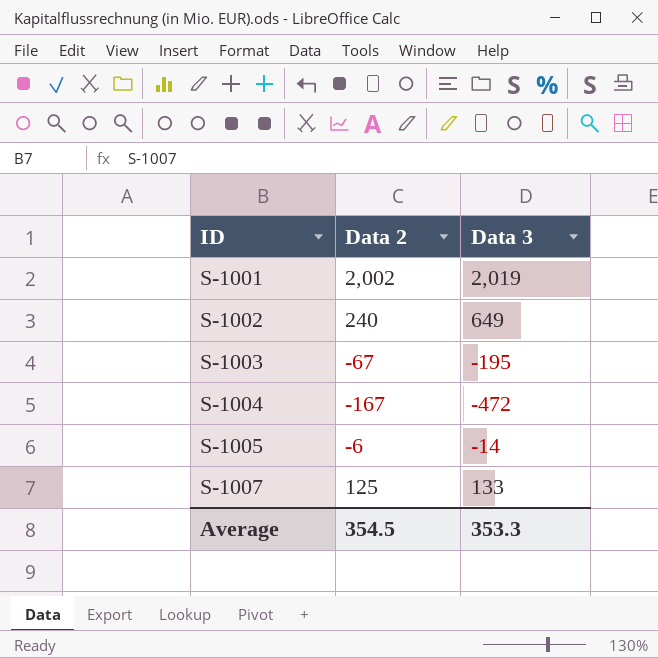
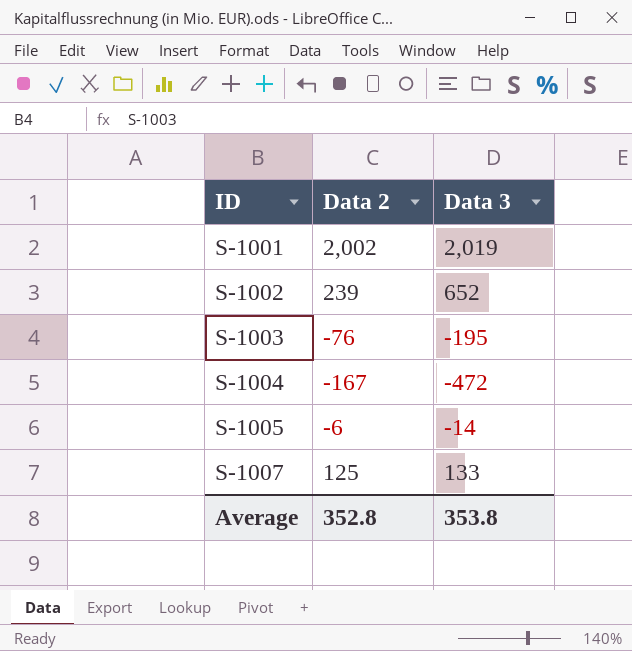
S-1002 | Data 2: 240 -> 239
S-1002 | Data 3: 649 -> 652
S-1003 | Data 2: -67 -> -76
Average | Data 2: 354.5 -> 352.8
Average | Data 3: 353.3 -> 353.8

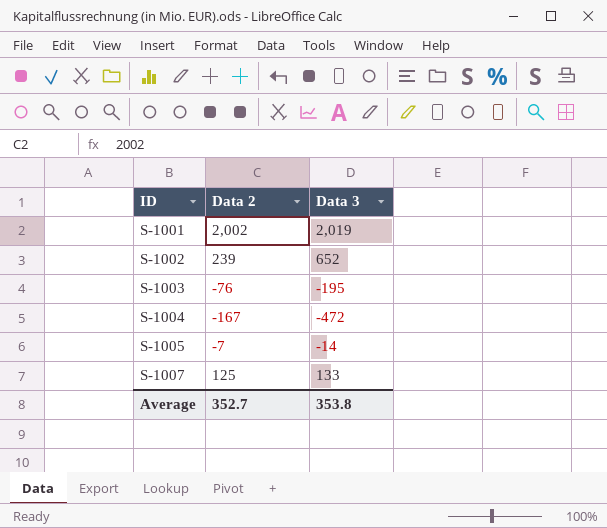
S-1005 | Data 2: -6 -> -7
Average | Data 2: 352.8 -> 352.7

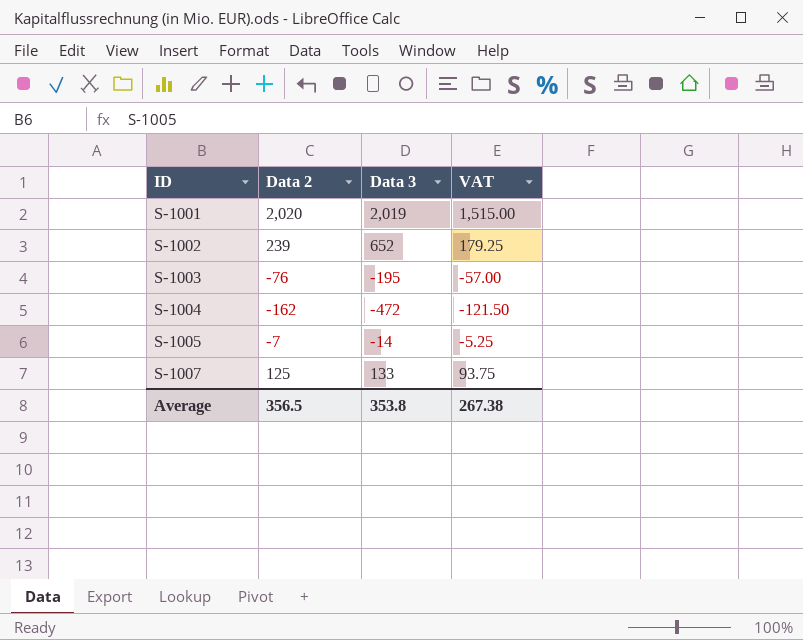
column VAT | formula: none -> [Data 2] * 0.75
S-1001 | Data 2: 2,002 -> 2,020
S-1004 | Data 2: -167 -> -162
Average | Data 2: 352.7 -> 356.5

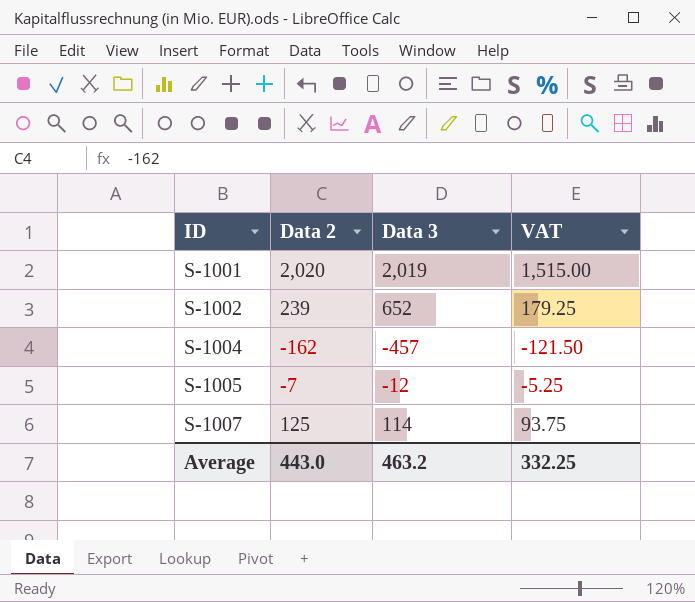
row S-1003: -76 | -195 | -57.00 -> none
S-1004 | Data 3: -472 -> -457
S-1005 | Data 3: -14 -> -12
S-1007 | Data 3: 133 -> 114
Average | Data 2: 356.5 -> 443.0
Average | Data 3: 353.8 -> 463.2
Average | VAT: 267.38 -> 332.25

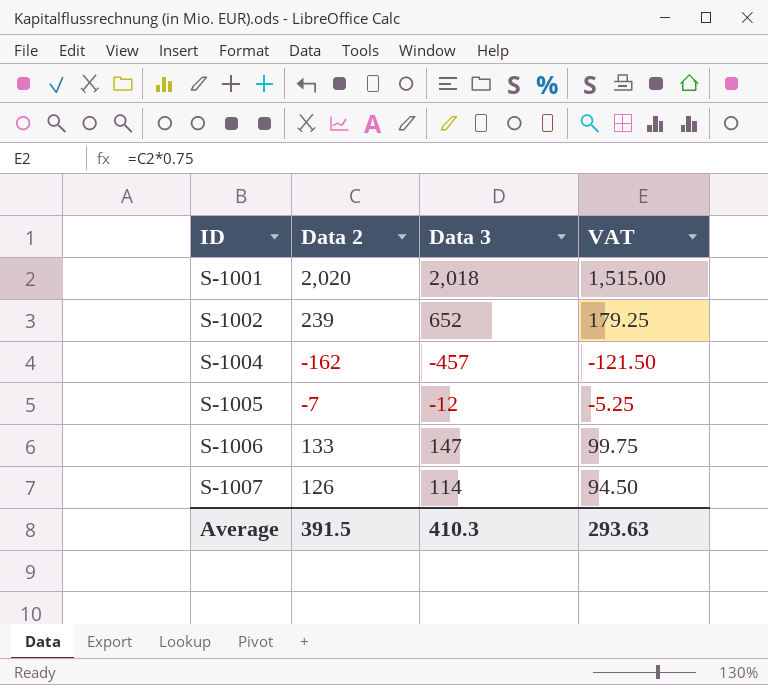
S-1001 | Data 3: 2,019 -> 2,018
row S-1006: none -> 133 | 147 | 99.75
S-1007 | Data 2: 125 -> 126
S-1007 | VAT: 93.75 -> 94.50
Average | Data 2: 443.0 -> 391.5
Average | Data 3: 463.2 -> 410.3
Average | VAT: 332.25 -> 293.63

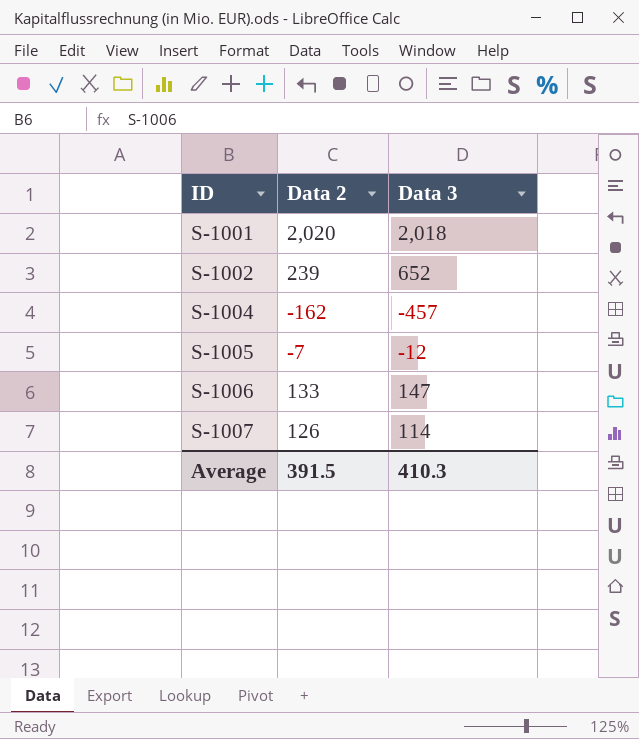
column VAT | formula: [Data 2] * 0.75 -> none

